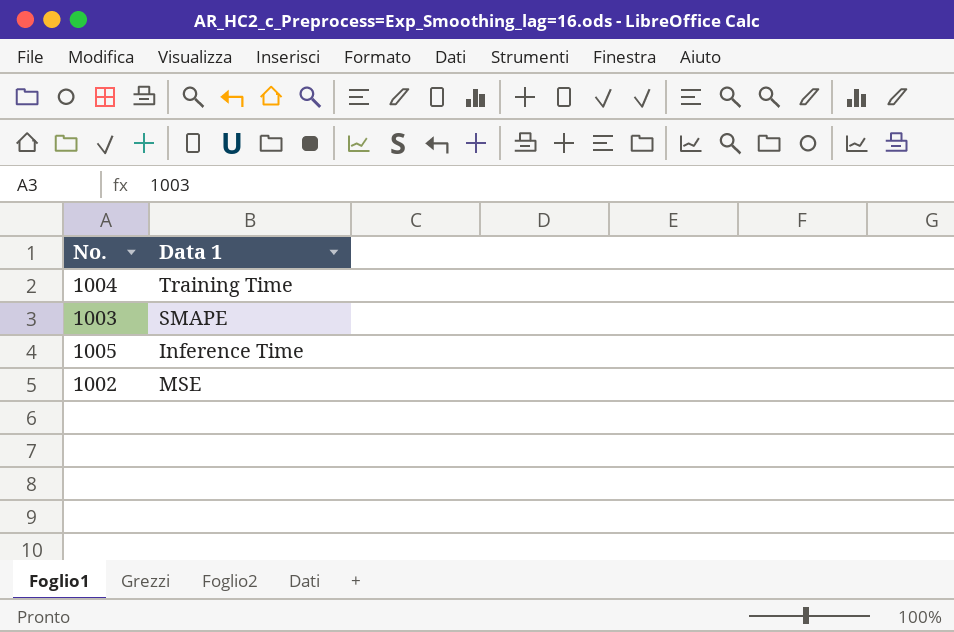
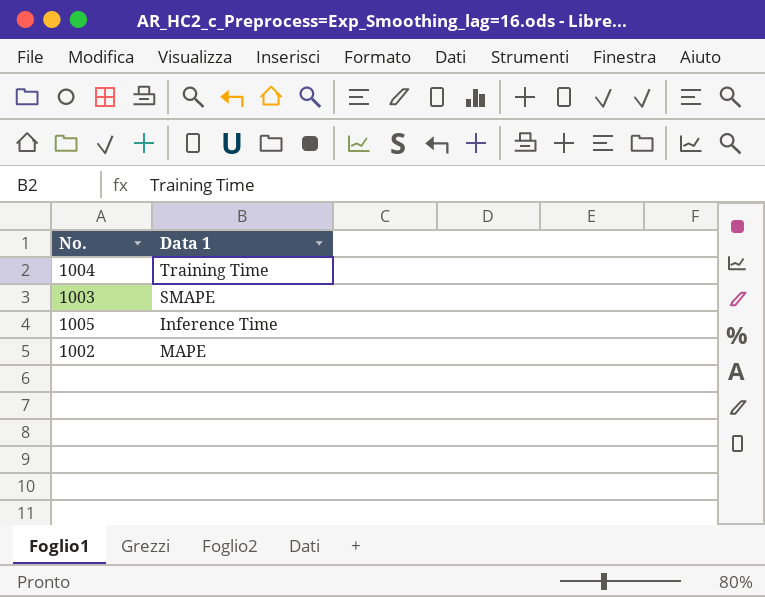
1002 | Data 1: MSE -> MAPE

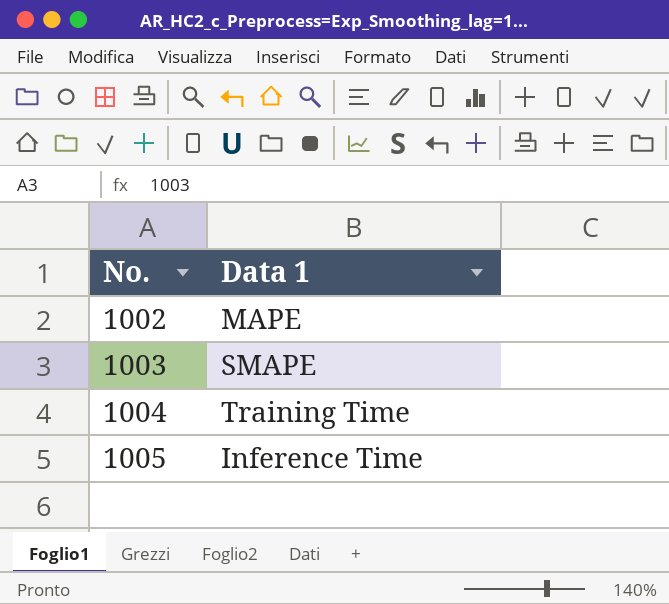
row order: none -> No. ascending

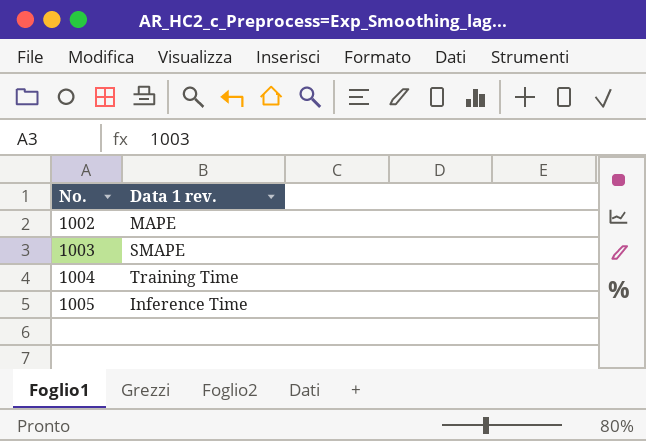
column name: Data 1 -> Data 1 rev.

